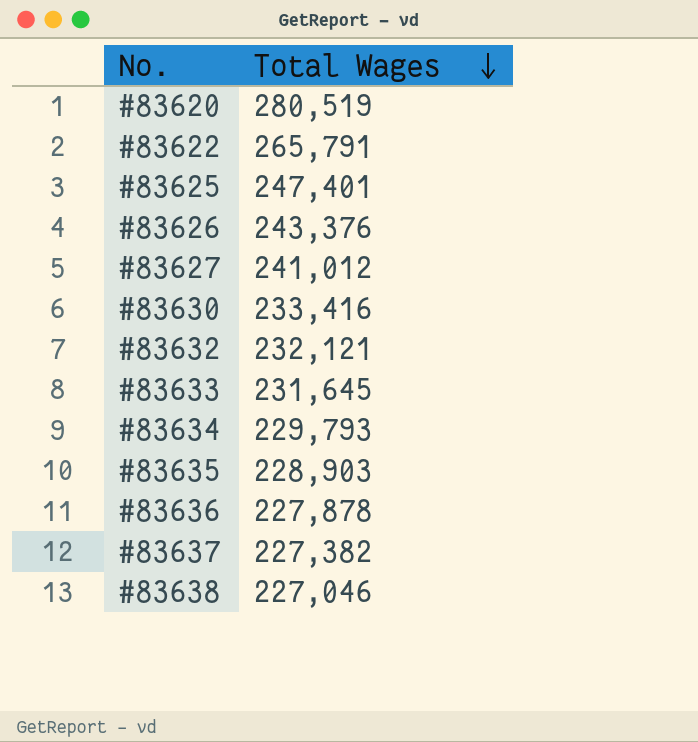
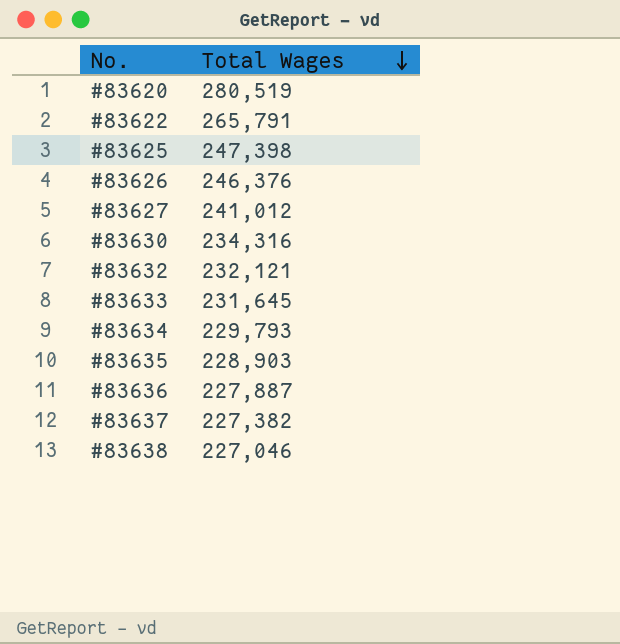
#83625 | Total Wages: 247,401 -> 247,398
#83626 | Total Wages: 243,376 -> 246,376
#83630 | Total Wages: 233,416 -> 234,316
#83636 | Total Wages: 227,878 -> 227,887

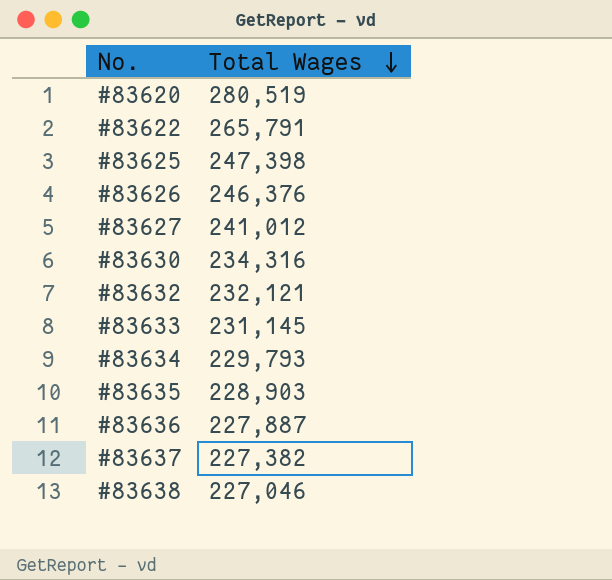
#83633 | Total Wages: 231,645 -> 231,145

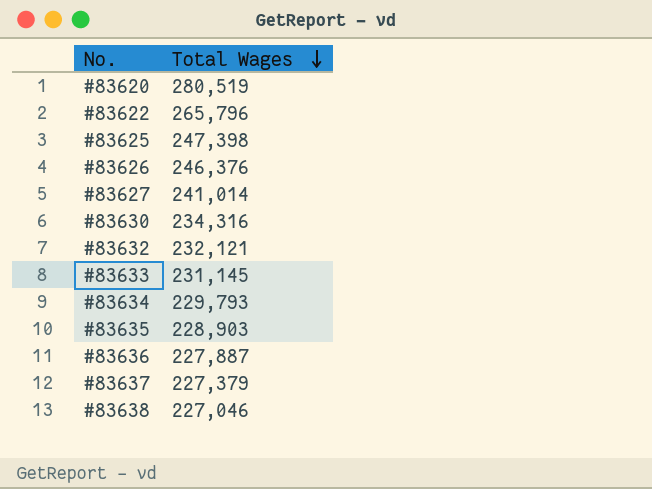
#83622 | Total Wages: 265,791 -> 265,796
#83627 | Total Wages: 241,012 -> 241,014
#83637 | Total Wages: 227,382 -> 227,379

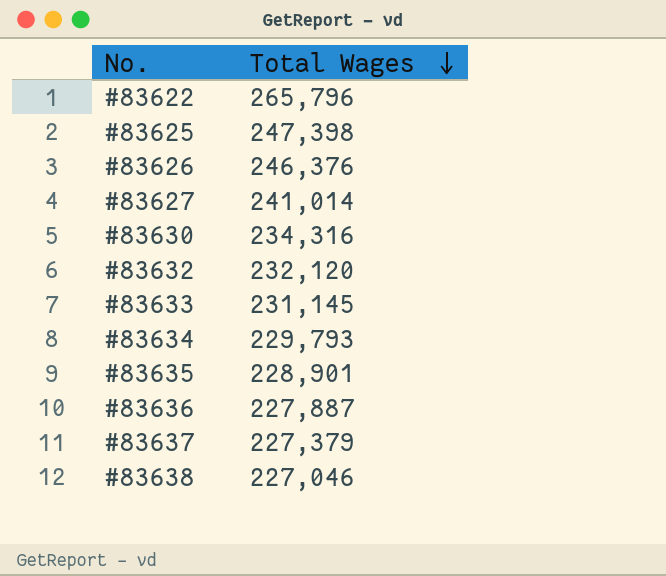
row #83620: 280,519 -> none
#83632 | Total Wages: 232,121 -> 232,120
#83635 | Total Wages: 228,903 -> 228,901

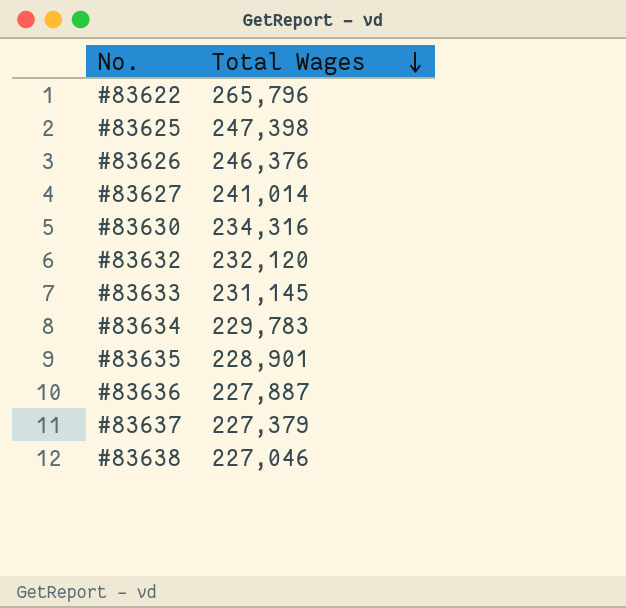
#83634 | Total Wages: 229,793 -> 229,783

